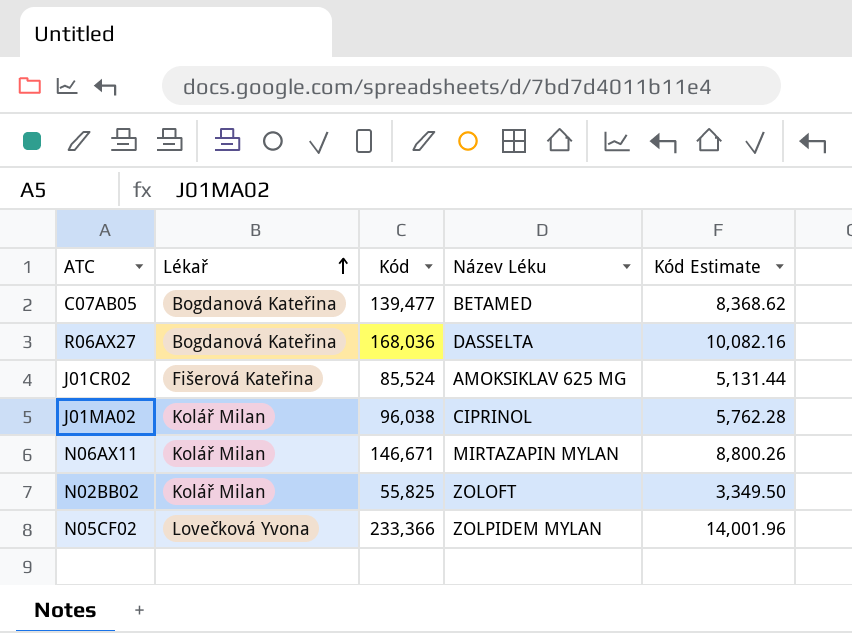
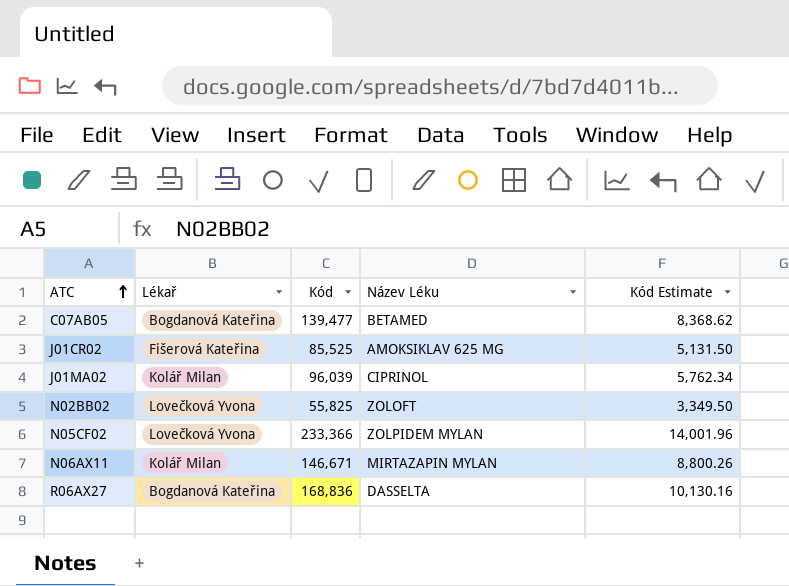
row order: Lékař ascending -> ATC ascending
J01CR02 | Kód: 85,524 -> 85,525
J01CR02 | Kód Estimate: 5,131.44 -> 5,131.50
J01MA02 | Kód: 96,038 -> 96,039
J01MA02 | Kód Estimate: 5,762.28 -> 5,762.34
N02BB02 | Lékař: Kolář Milan -> Lovečková Yvona
R06AX27 | Kód: 168,036 -> 168,836
R06AX27 | Kód Estimate: 10,082.16 -> 10,130.16

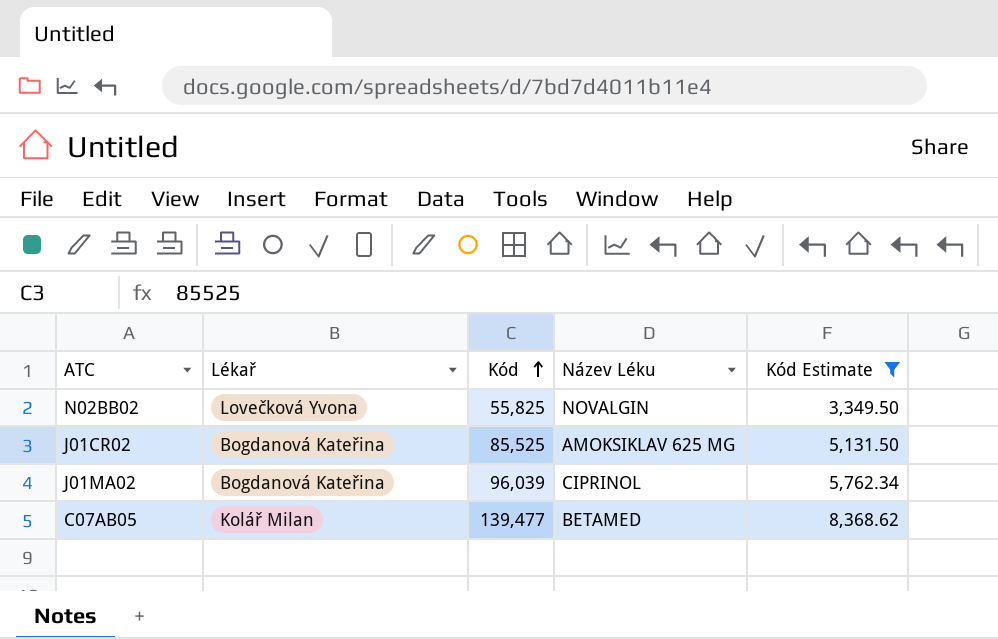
filter: none -> Kód Estimate <= 8,368.62
row order: ATC ascending -> Kód ascending
N02BB02 | Název Léku: ZOLOFT -> NOVALGIN
J01CR02 | Lékař: Fišerová Kateřina -> Bogdanová Kateřina
J01MA02 | Lékař: Kolář Milan -> Bogdanová Kateřina
C07AB05 | Lékař: Bogdanová Kateřina -> Kolář Milan

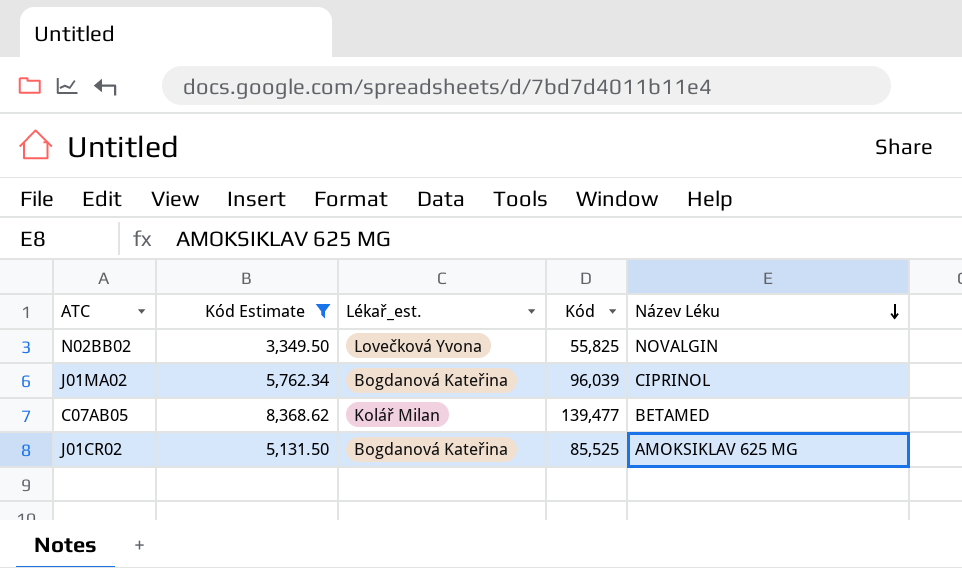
row order: Kód ascending -> Název Léku descending
column Kód Estimate | position: 5 -> 2
column name: Lékař -> Lékař_est.

